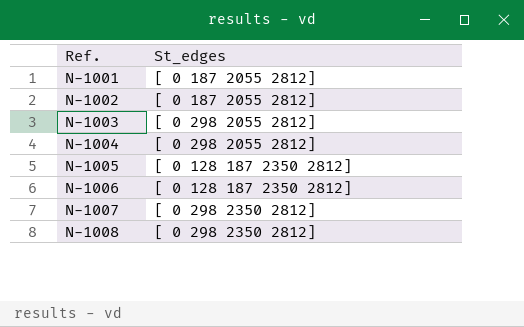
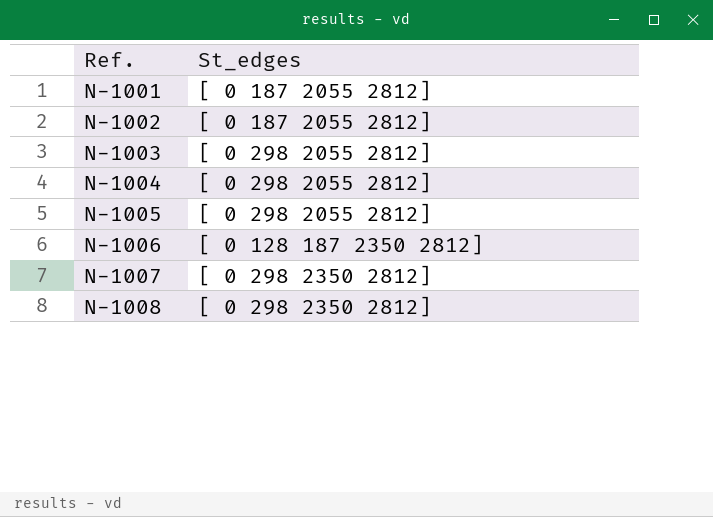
N-1005 | St_edges: [ 0 128 187 2350 2812] -> [ 0 298 2055 2812]

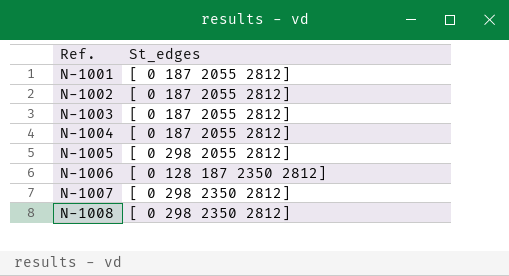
N-1003 | St_edges: [ 0 298 2055 2812] -> [ 0 187 2055 2812]
N-1004 | St_edges: [ 0 298 2055 2812] -> [ 0 187 2055 2812]

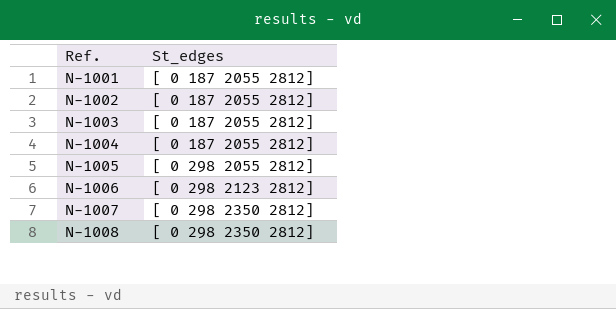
N-1006 | St_edges: [ 0 128 187 2350 2812] -> [ 0 298 2123 2812]

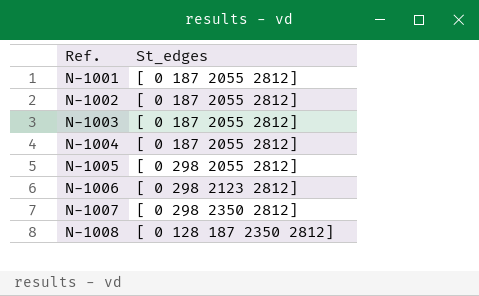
N-1008 | St_edges: [ 0 298 2350 2812] -> [ 0 128 187 2350 2812]

